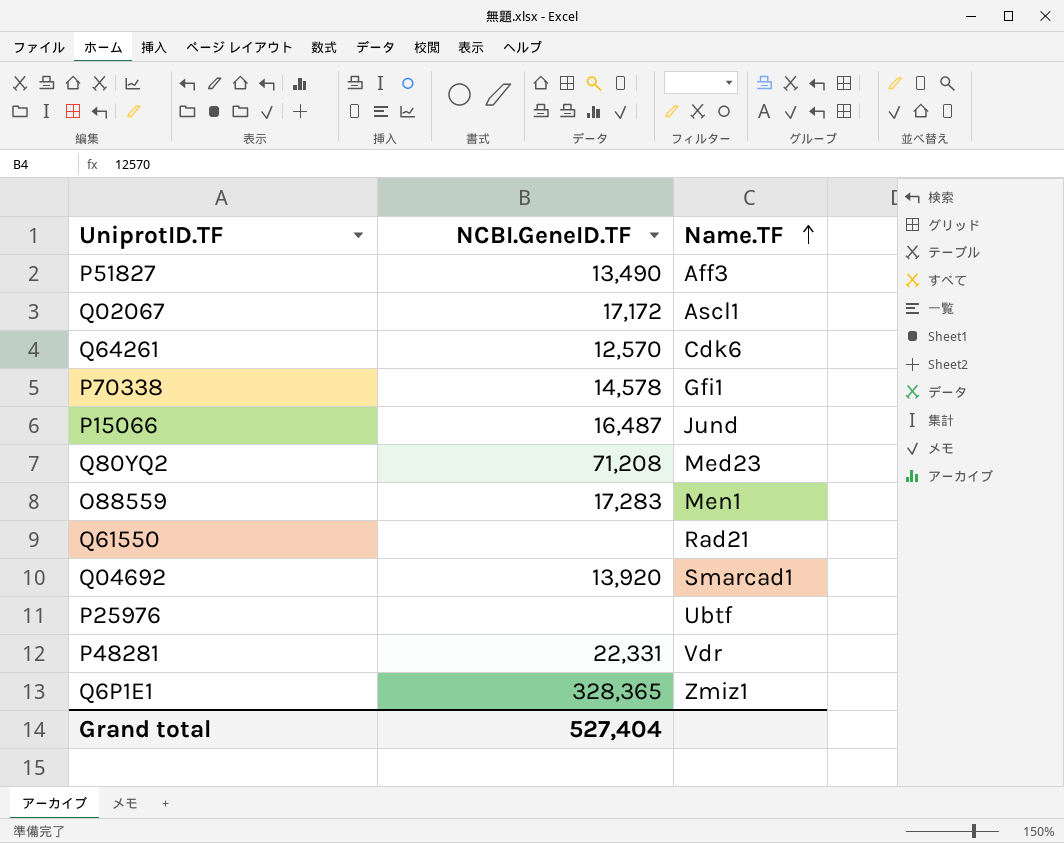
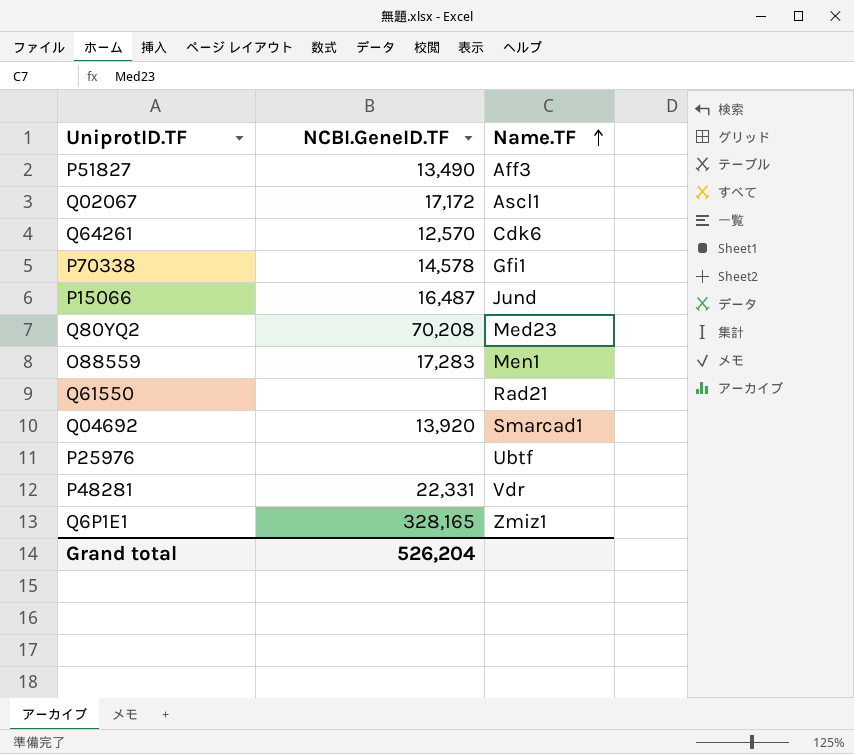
Q80YQ2 | NCBI.GeneID.TF: 71,208 -> 70,208
Q6P1E1 | NCBI.GeneID.TF: 328,365 -> 328,165
Grand total | NCBI.GeneID.TF: 527,404 -> 526,204

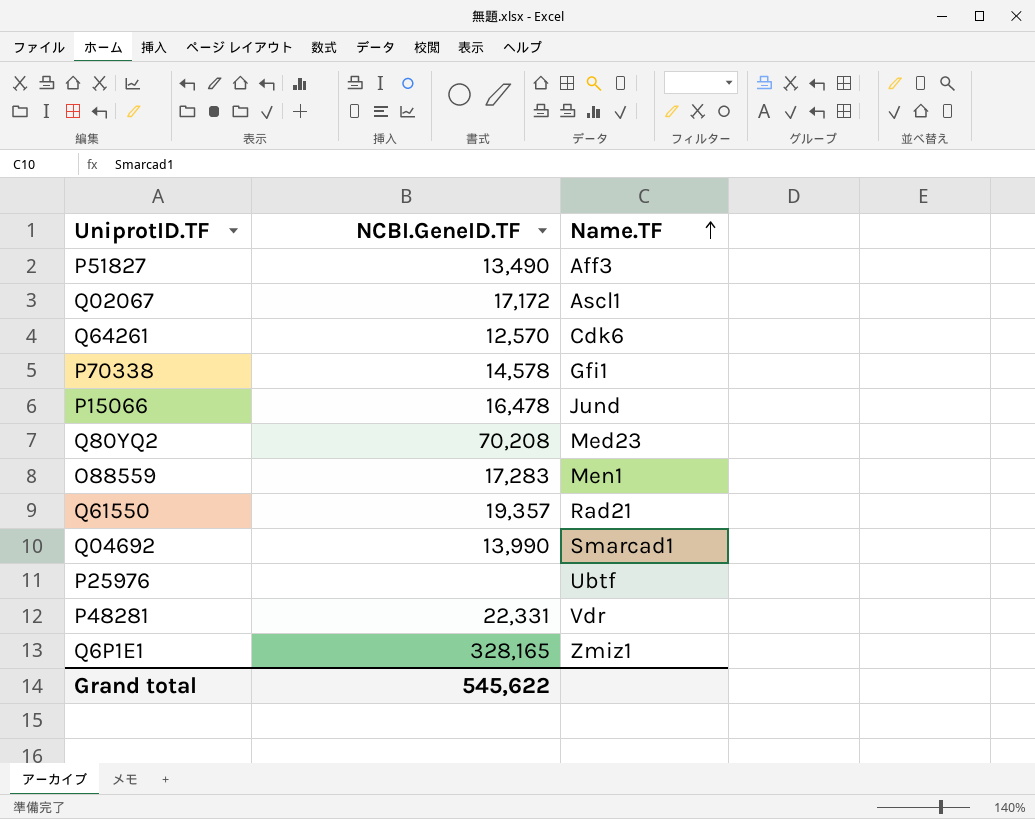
P15066 | NCBI.GeneID.TF: 16,487 -> 16,478
Q61550 | NCBI.GeneID.TF: none -> 19,357
Q04692 | NCBI.GeneID.TF: 13,920 -> 13,990
Grand total | NCBI.GeneID.TF: 526,204 -> 545,622

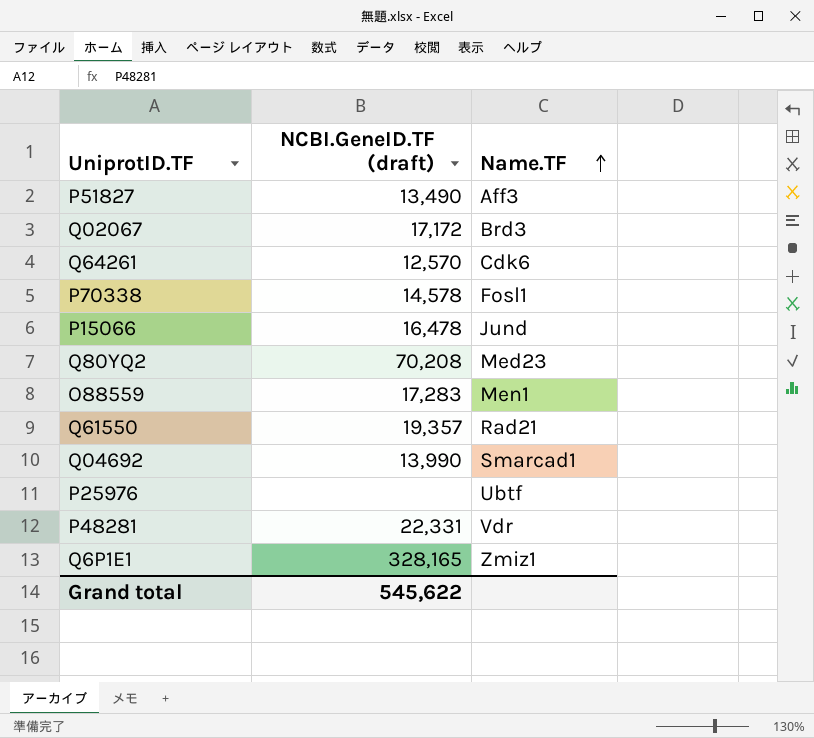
column name: NCBI.GeneID.TF -> NCBI.GeneID.TF (draft)
Q02067 | Name.TF: Ascl1 -> Brd3
P70338 | Name.TF: Gfi1 -> Fosl1

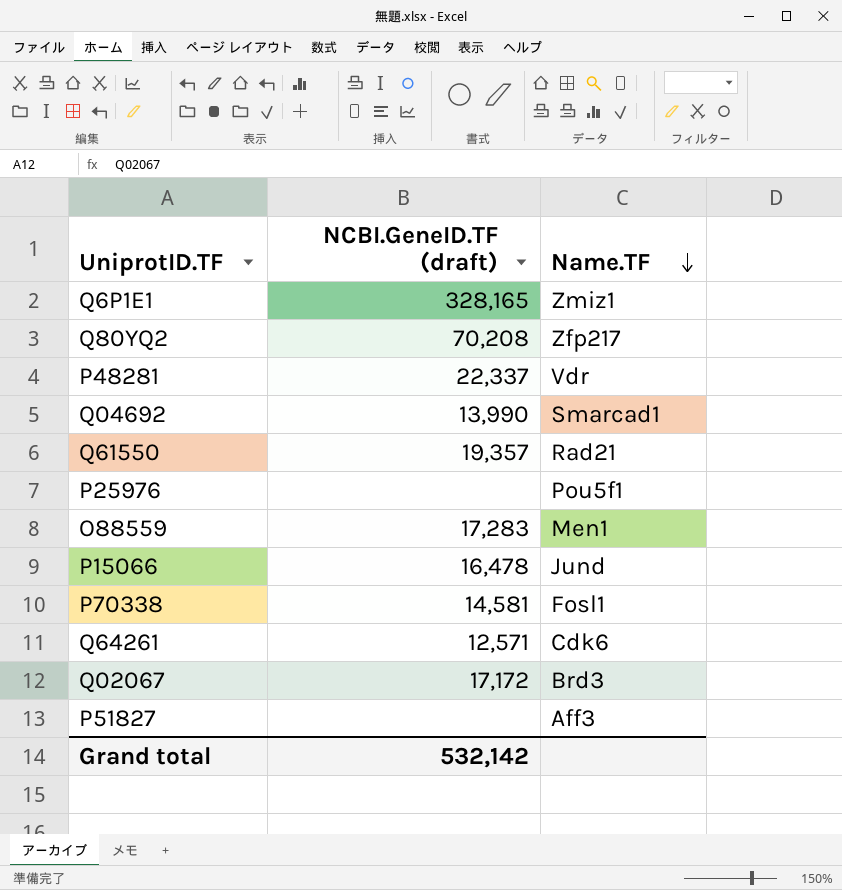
row order: Name.TF ascending -> Name.TF descending
Q80YQ2 | Name.TF: Med23 -> Zfp217
P48281 | NCBI.GeneID.TF (draft): 22,331 -> 22,337
P25976 | Name.TF: Ubtf -> Pou5f1
P70338 | NCBI.GeneID.TF (draft): 14,578 -> 14,581
Q64261 | NCBI.GeneID.TF (draft): 12,570 -> 12,571
P51827 | NCBI.GeneID.TF (draft): 13,490 -> none
Grand total | NCBI.GeneID.TF (draft): 545,622 -> 532,142

